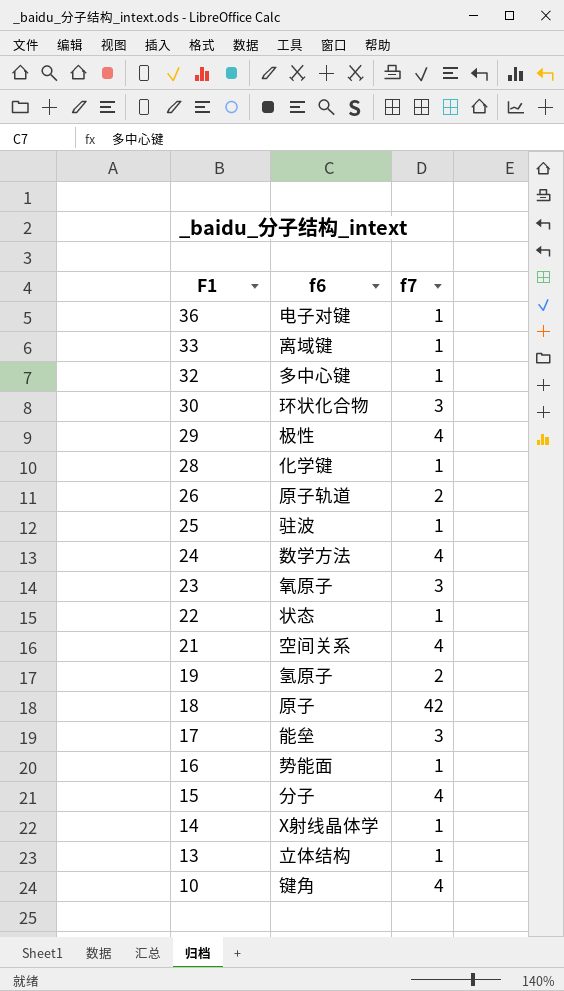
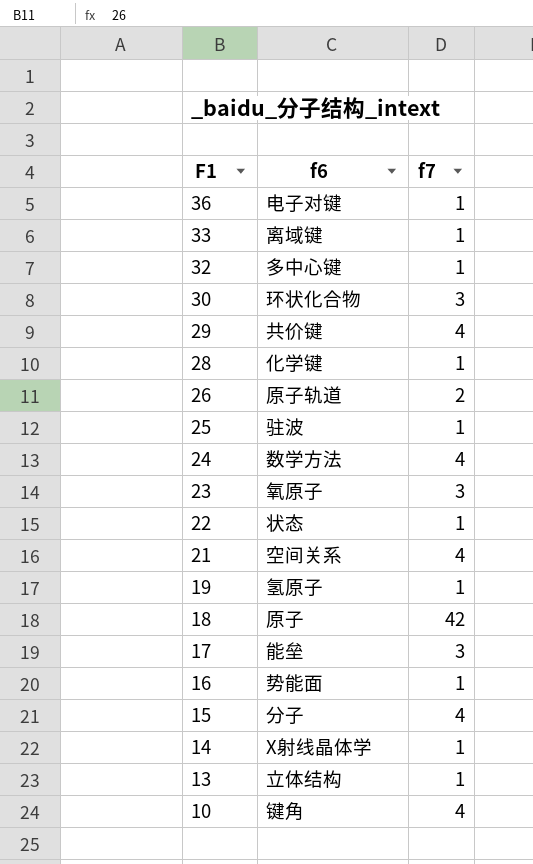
29 | f6: 极性 -> 共价键
19 | f7: 2 -> 1

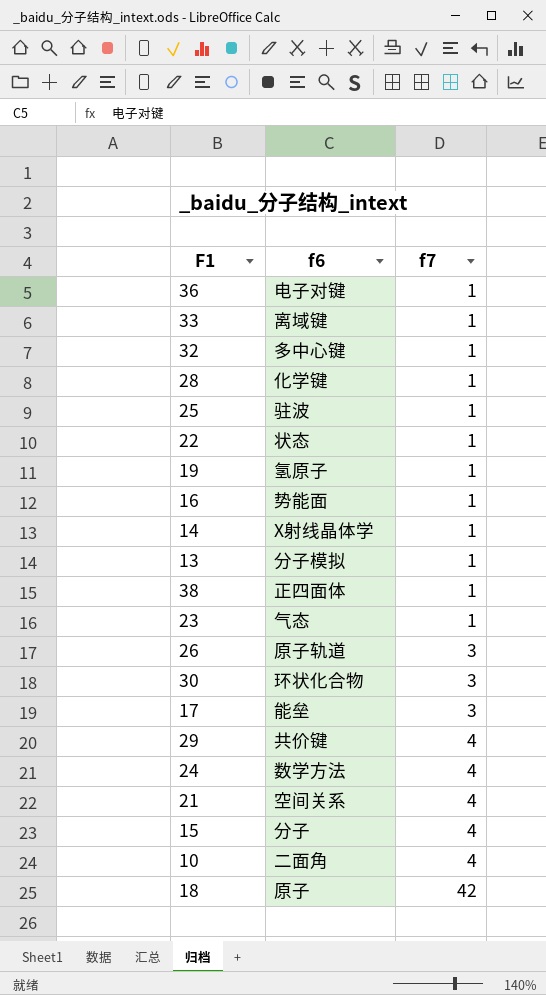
row order: F1 descending -> f7 ascending
13 | f6: 立体结构 -> 分子模拟
row 38: none -> 正四面体 | 1
23 | f6: 氧原子 -> 气态
23 | f7: 3 -> 1
26 | f7: 2 -> 3
10 | f6: 键角 -> 二面角

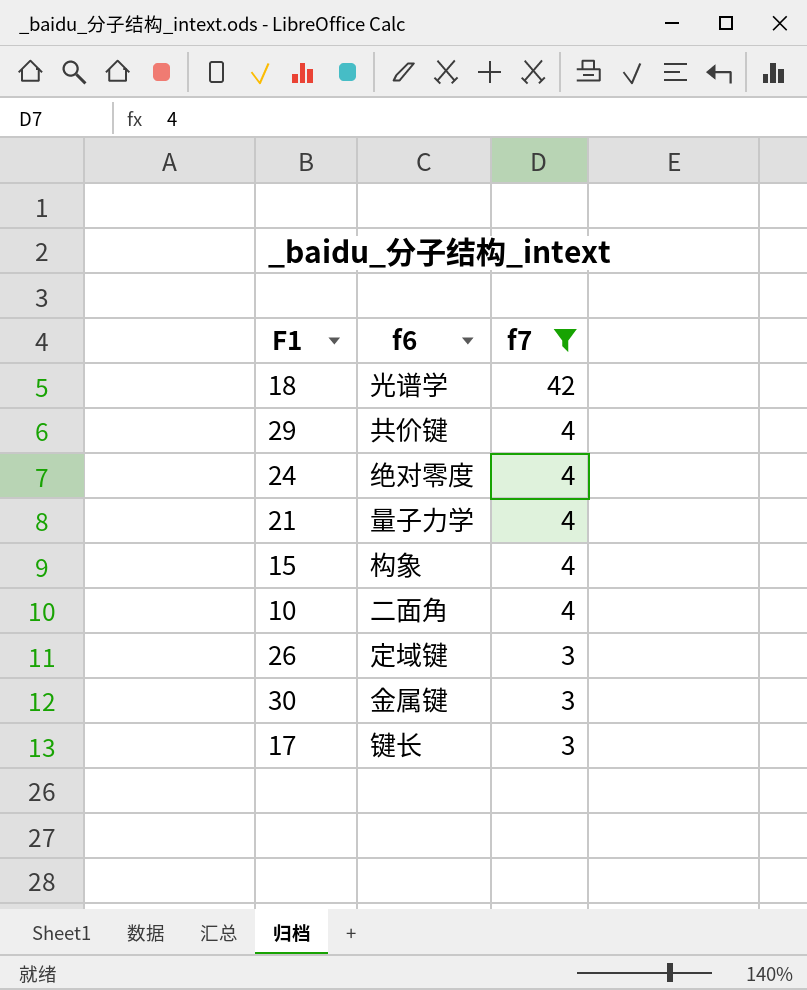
filter: none -> f7 != 1
row order: f7 ascending -> f7 descending
18 | f6: 原子 -> 光谱学
24 | f6: 数学方法 -> 绝对零度
21 | f6: 空间关系 -> 量子力学
15 | f6: 分子 -> 构象
26 | f6: 原子轨道 -> 定域键
30 | f6: 环状化合物 -> 金属键
17 | f6: 能垒 -> 键长

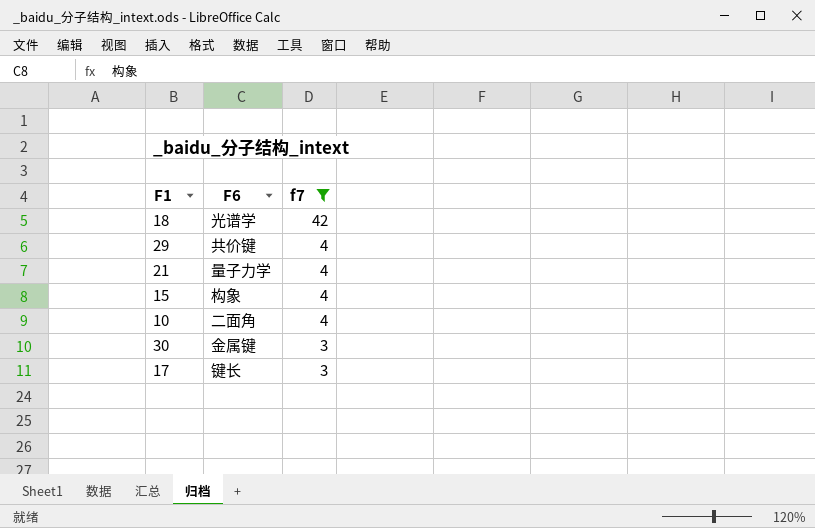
column name: f6 -> F6
row 24: 绝对零度 | 4 -> none
row 26: 定域键 | 3 -> none

